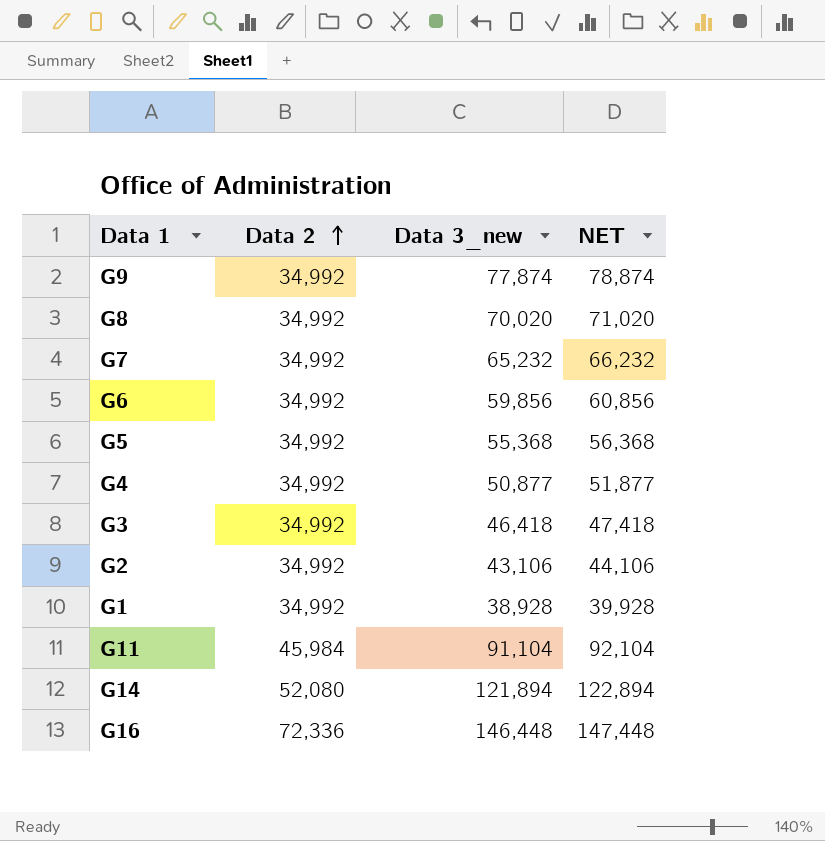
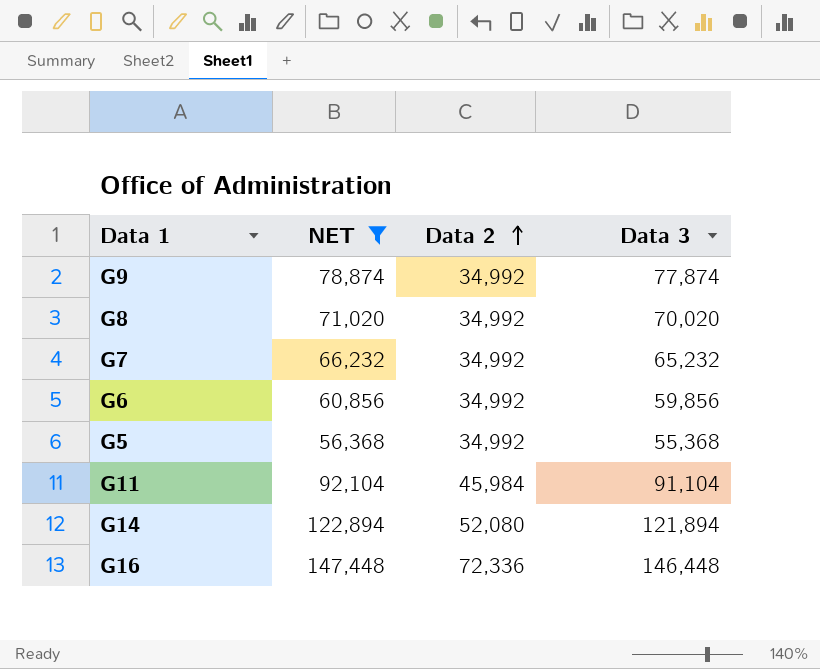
filter: none -> NET >= 56,368
column NET | position: 4 -> 2
column name: Data 3_new -> Data 3

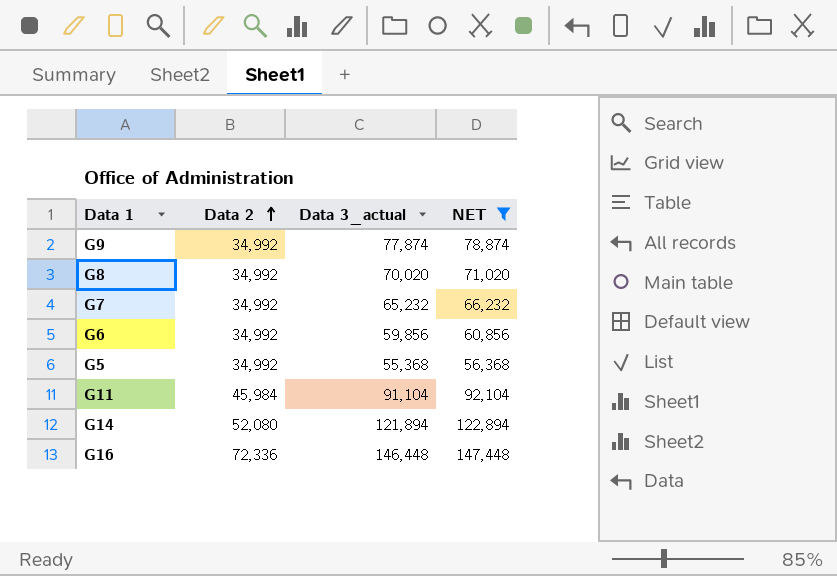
column name: Data 3 -> Data 3_actual
column NET | position: 2 -> 4

